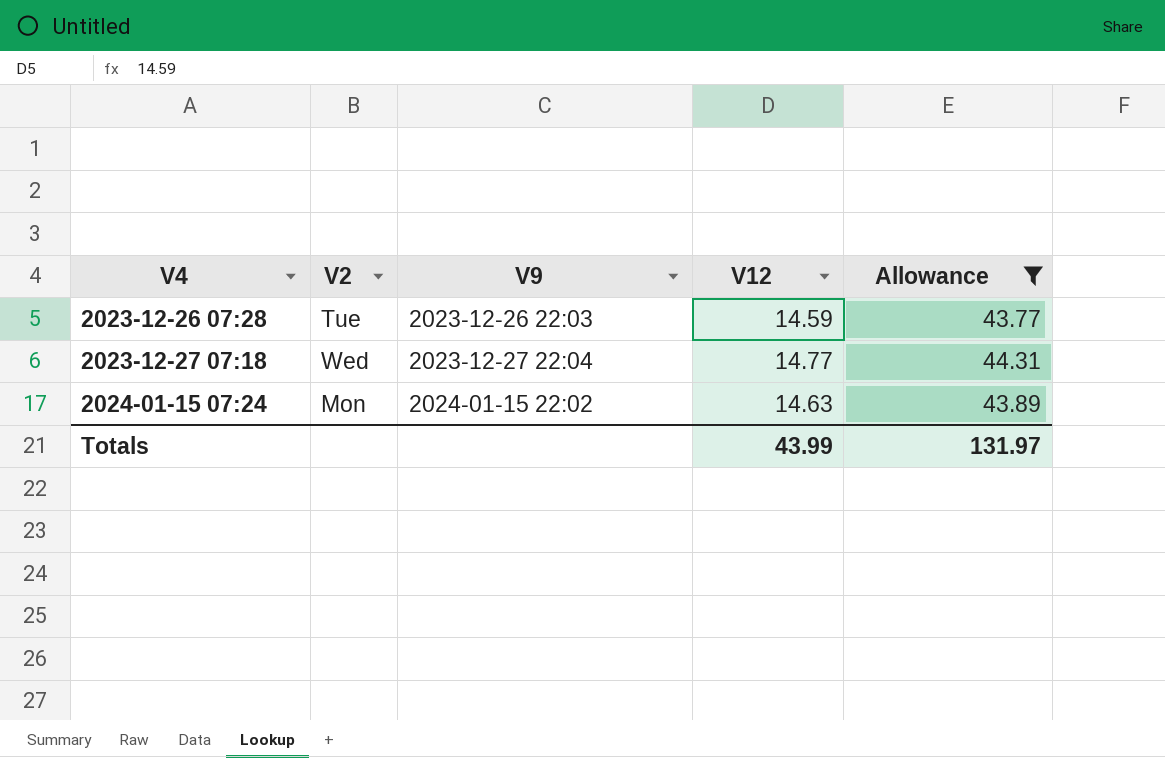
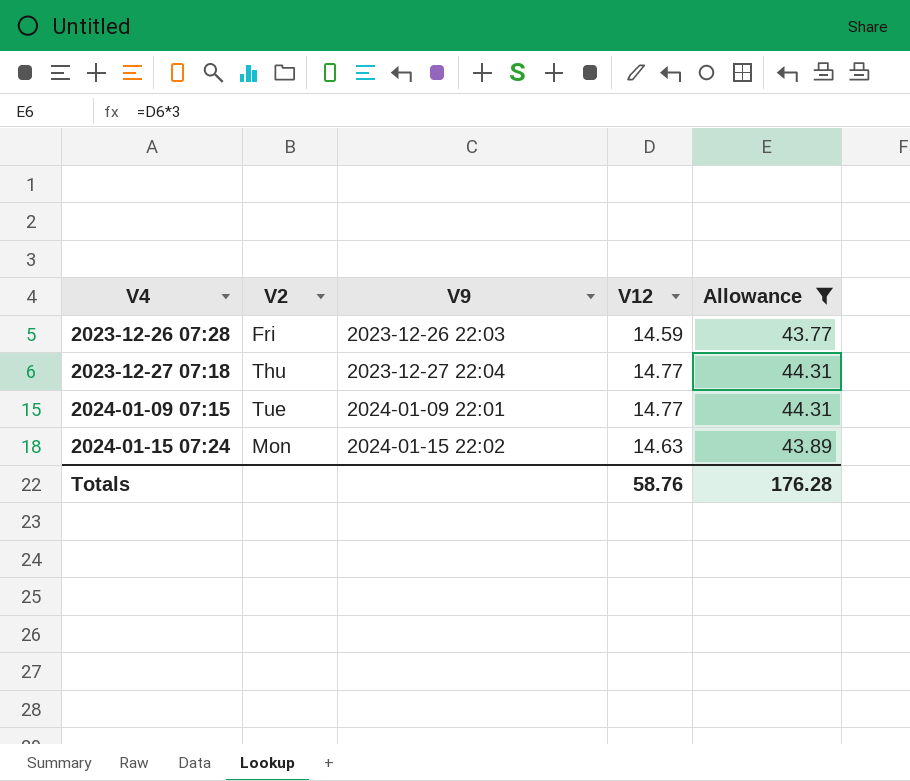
2023-12-26 07:28 | V2: Tue -> Fri
2023-12-27 07:18 | V2: Wed -> Thu
row 2024-01-09 07:15: none -> Tue | 2024-01-09 22:01 | 14.77 | 44.31
Totals | V12: 43.99 -> 58.76
Totals | Allowance: 131.97 -> 176.28

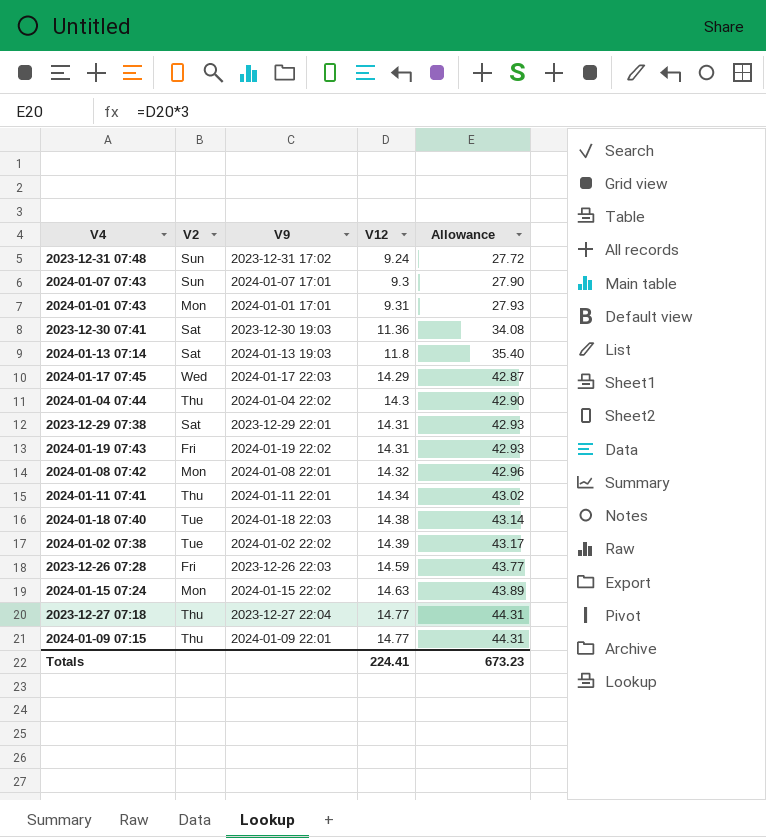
filter: Allowance >= 43.77 -> none
row order: V4 ascending -> V12 ascending
2024-01-09 07:15 | V2: Tue -> Thu
Totals | V12: 58.76 -> 224.41
Totals | Allowance: 176.28 -> 673.23

